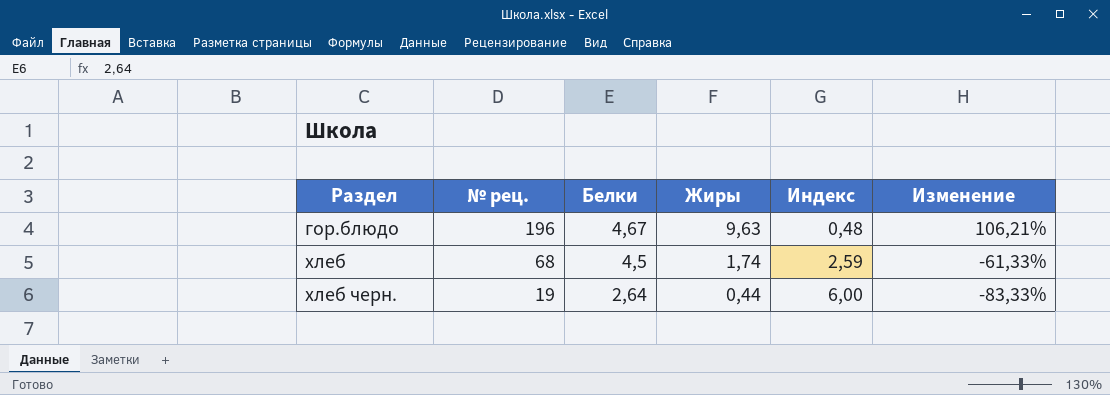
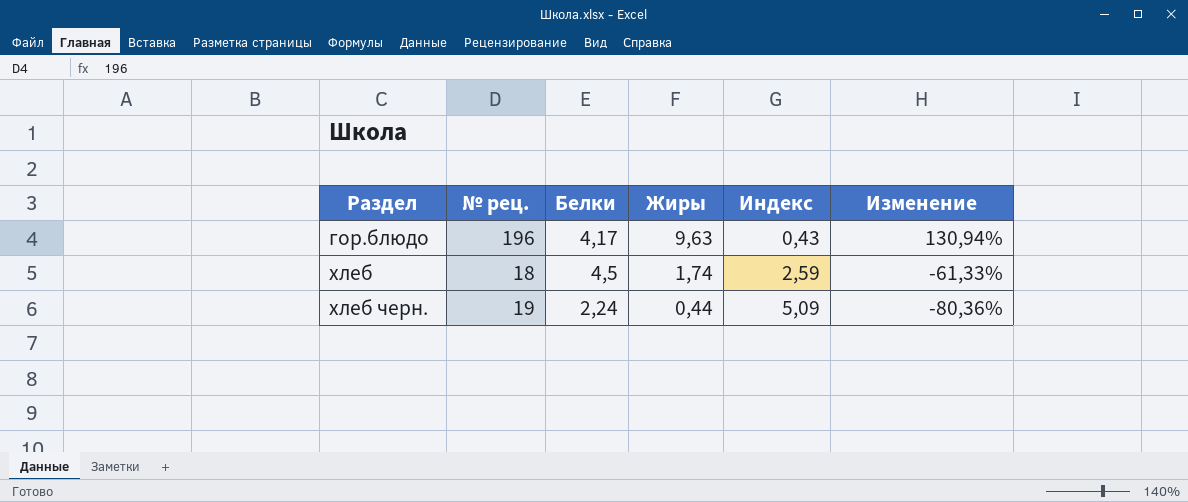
гор.блюдо | Белки: 4,67 -> 4,17
гор.блюдо | Индекс: 0,48 -> 0,43
гор.блюдо | Изменение: 106,21% -> 130,94%
хлеб | № рец.: 68 -> 18
хлеб черн. | Белки: 2,64 -> 2,24
хлеб черн. | Индекс: 6,00 -> 5,09
хлеб черн. | Изменение: -83,33% -> -80,36%

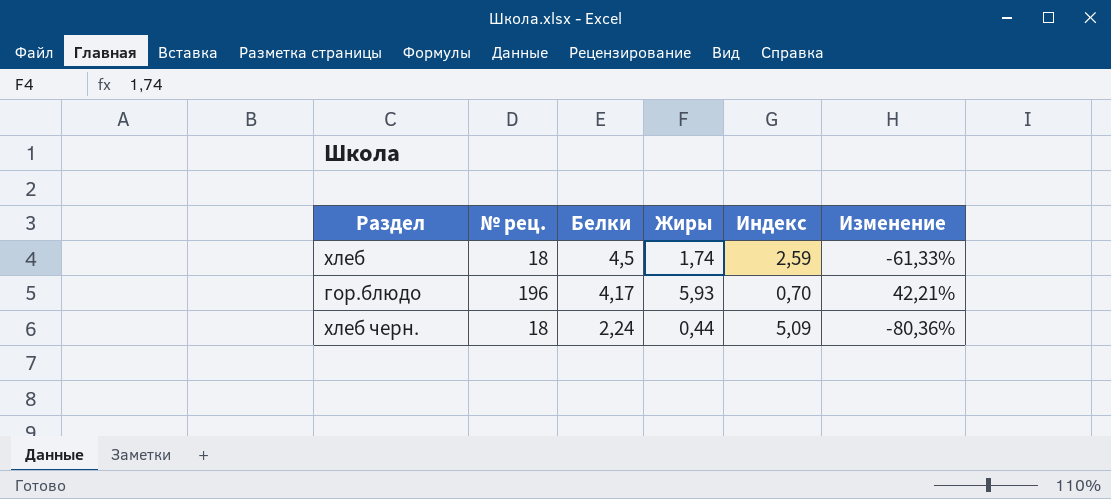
row order: Раздел ascending -> Белки descending
гор.блюдо | Жиры: 9,63 -> 5,93
гор.блюдо | Индекс: 0,43 -> 0,70
гор.блюдо | Изменение: 130,94% -> 42,21%
хлеб черн. | № рец.: 19 -> 18

